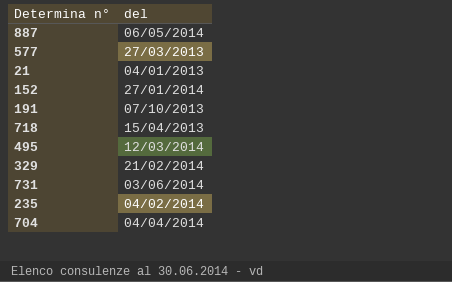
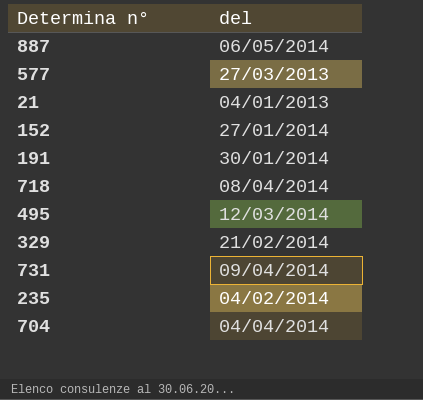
191 | del: 07/10/2013 -> 30/01/2014
718 | del: 15/04/2013 -> 08/04/2014
731 | del: 03/06/2014 -> 09/04/2014

